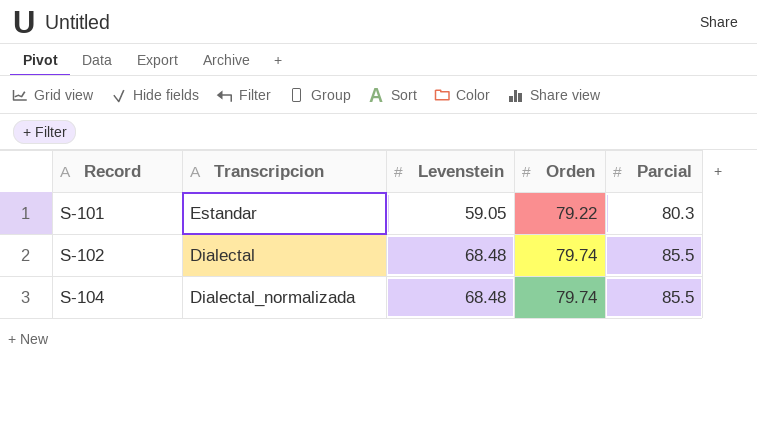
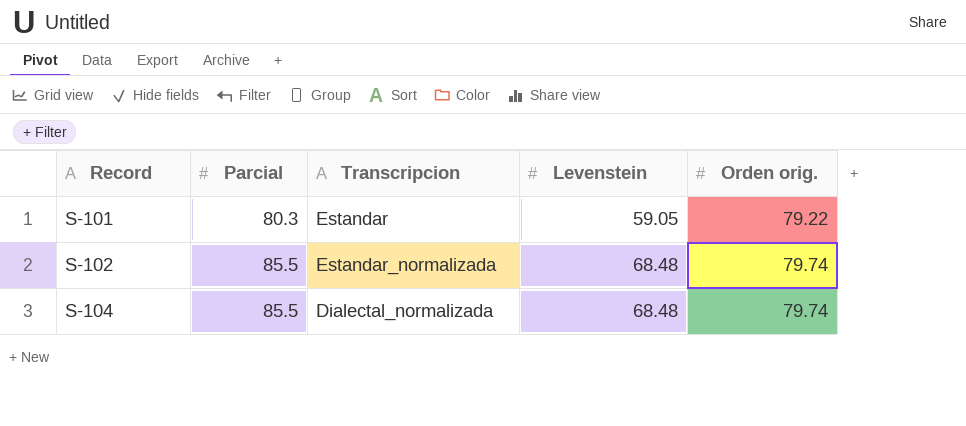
column Parcial | position: 5 -> 2
column name: Orden -> Orden orig.
S-102 | Transcripcion: Dialectal -> Estandar_normalizada

